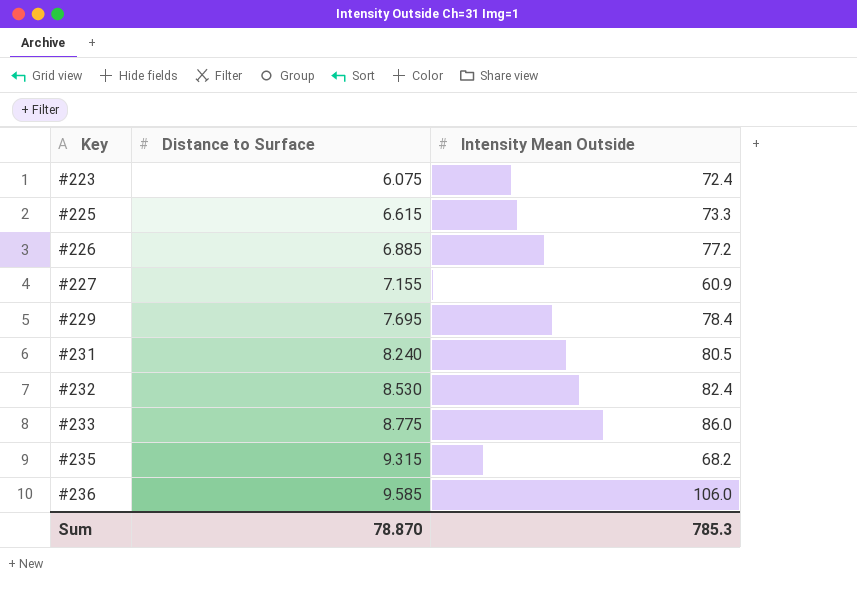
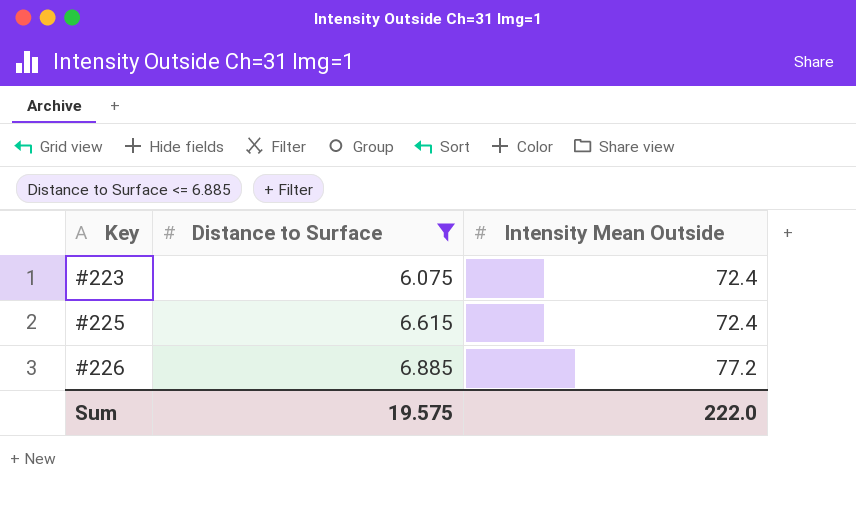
filter: none -> Distance to Surface <= 6.885
#225 | Intensity Mean Outside: 73.3 -> 72.4
Sum | Distance to Surface: 78.870 -> 19.575
Sum | Intensity Mean Outside: 785.3 -> 222.0

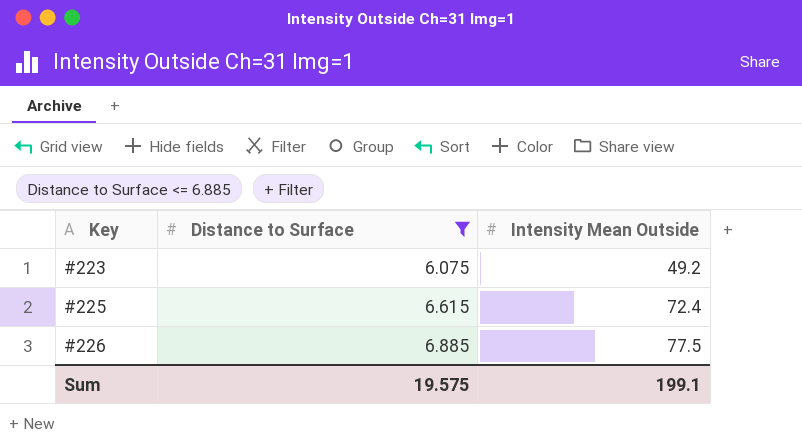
#223 | Intensity Mean Outside: 72.4 -> 49.2
#226 | Intensity Mean Outside: 77.2 -> 77.5
Sum | Intensity Mean Outside: 222.0 -> 199.1

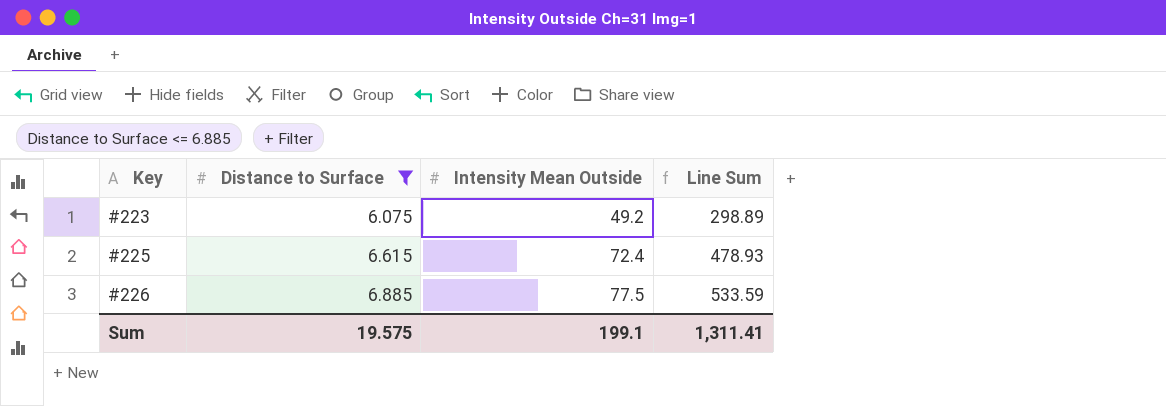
column Line Sum | formula: none -> [Distance to Surface] * [Intensity Mean Outside]

